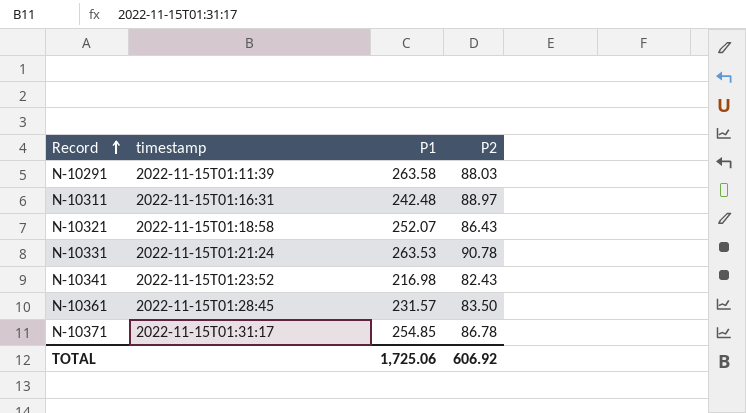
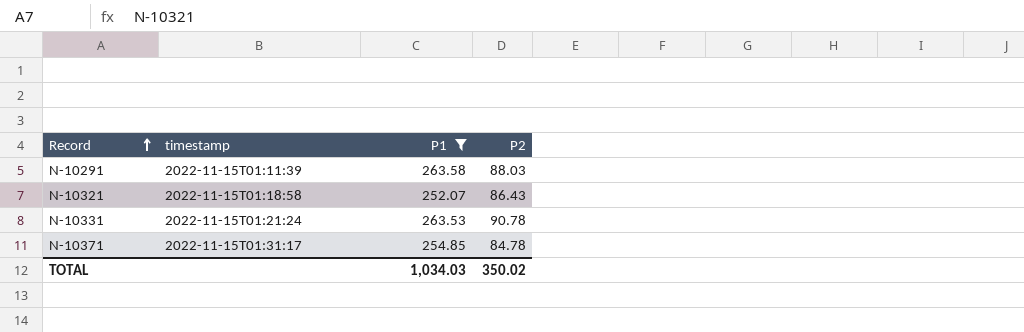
filter: none -> P1 >= 252.07
N-10371 | P2: 86.78 -> 84.78
TOTAL | P1: 1,725.06 -> 1,034.03
TOTAL | P2: 606.92 -> 350.02

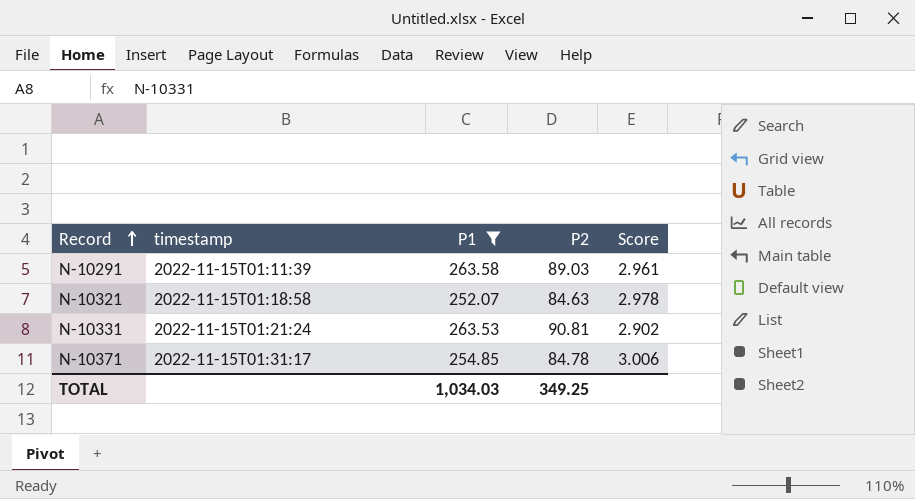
column Score | formula: none -> [P1] / [P2]
N-10291 | P2: 88.03 -> 89.03
N-10321 | P2: 86.43 -> 84.63
N-10331 | P2: 90.78 -> 90.81
TOTAL | P2: 350.02 -> 349.25

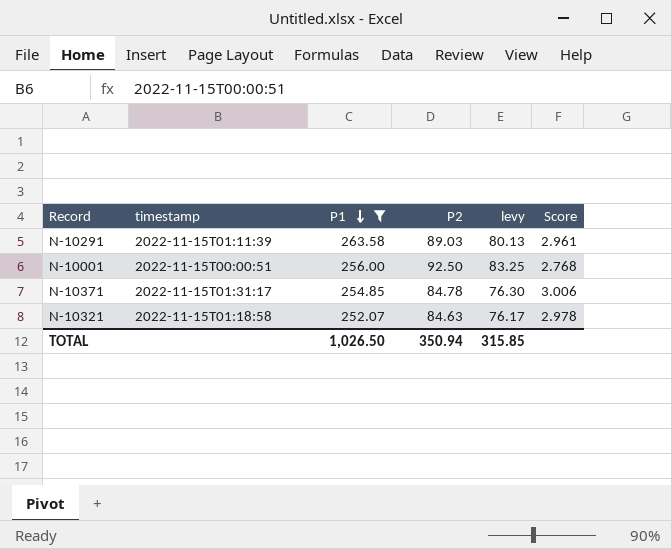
row order: Record ascending -> P1 descending
column levy | formula: none -> [P2] * 0.9
row N-10331: 2022-11-15T01:21:24 | 263.53 | 90.81 | 2.902 -> none
row N-10001: none -> 2022-11-15T00:00:51 | 256.00 | 92.50 | 83.25 | 2.768
TOTAL | P1: 1,034.03 -> 1,026.50
TOTAL | P2: 349.25 -> 350.94

